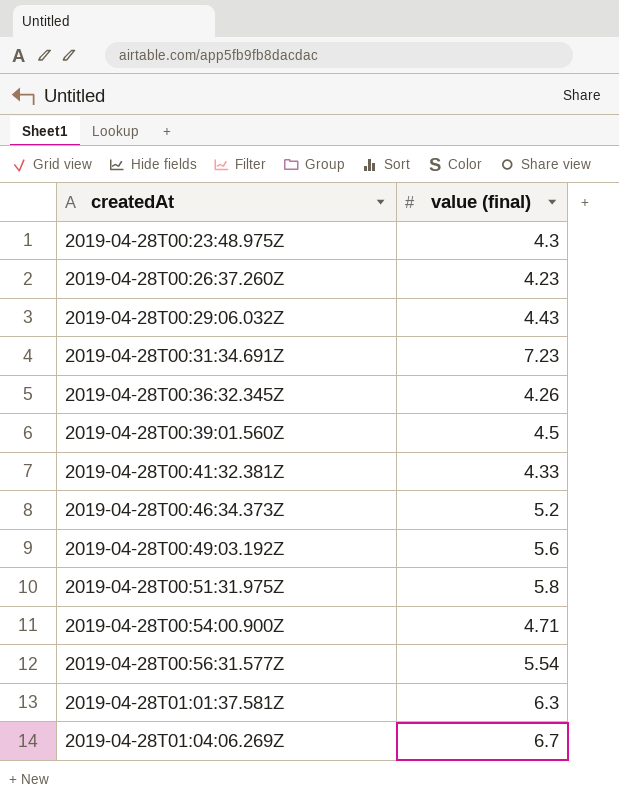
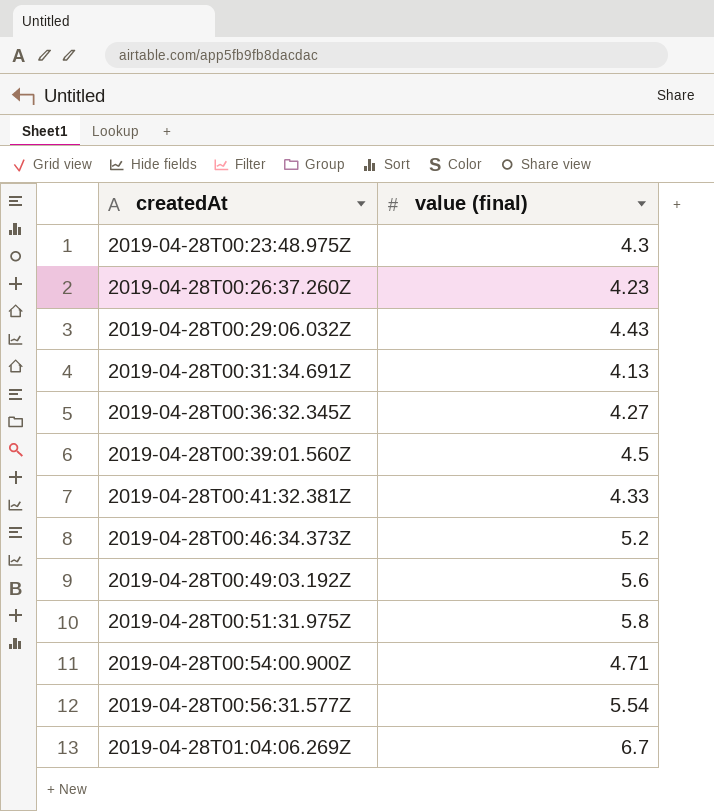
row 2019-04-28T01:01:37.581Z: 6.3 -> none
2019-04-28T00:31:34.691Z | value (final): 7.23 -> 4.13
2019-04-28T00:36:32.345Z | value (final): 4.26 -> 4.27

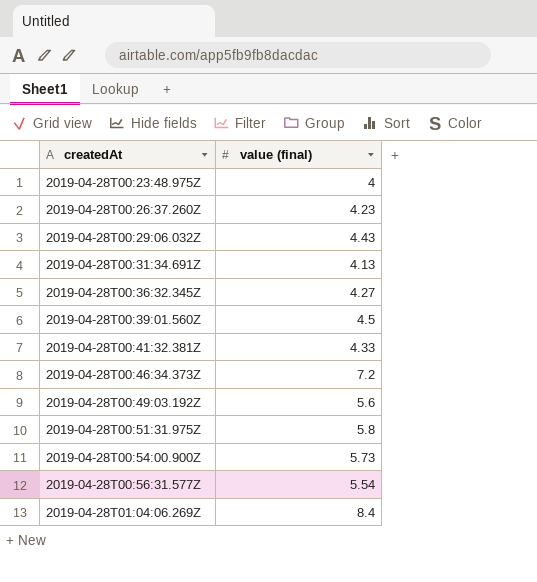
2019-04-28T00:23:48.975Z | value (final): 4.3 -> 4
2019-04-28T00:46:34.373Z | value (final): 5.2 -> 7.2
2019-04-28T00:54:00.900Z | value (final): 4.71 -> 5.73
2019-04-28T01:04:06.269Z | value (final): 6.7 -> 8.4

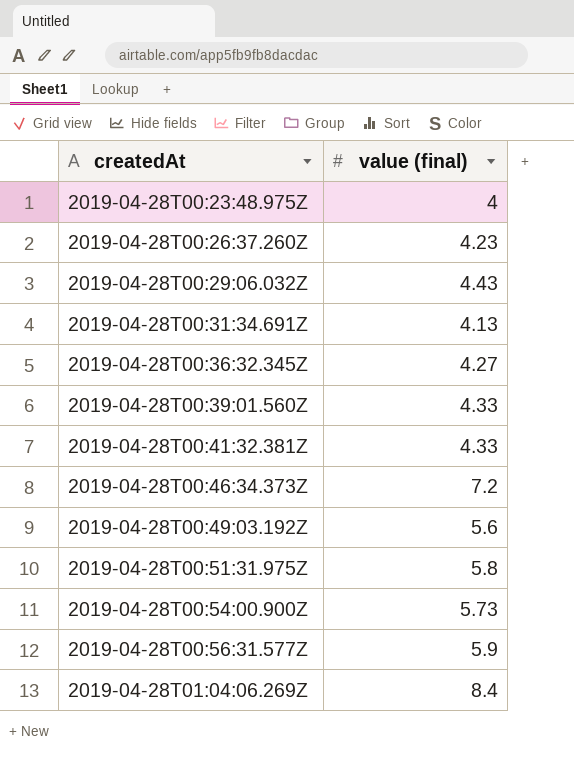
2019-04-28T00:39:01.560Z | value (final): 4.5 -> 4.33
2019-04-28T00:56:31.577Z | value (final): 5.54 -> 5.9

